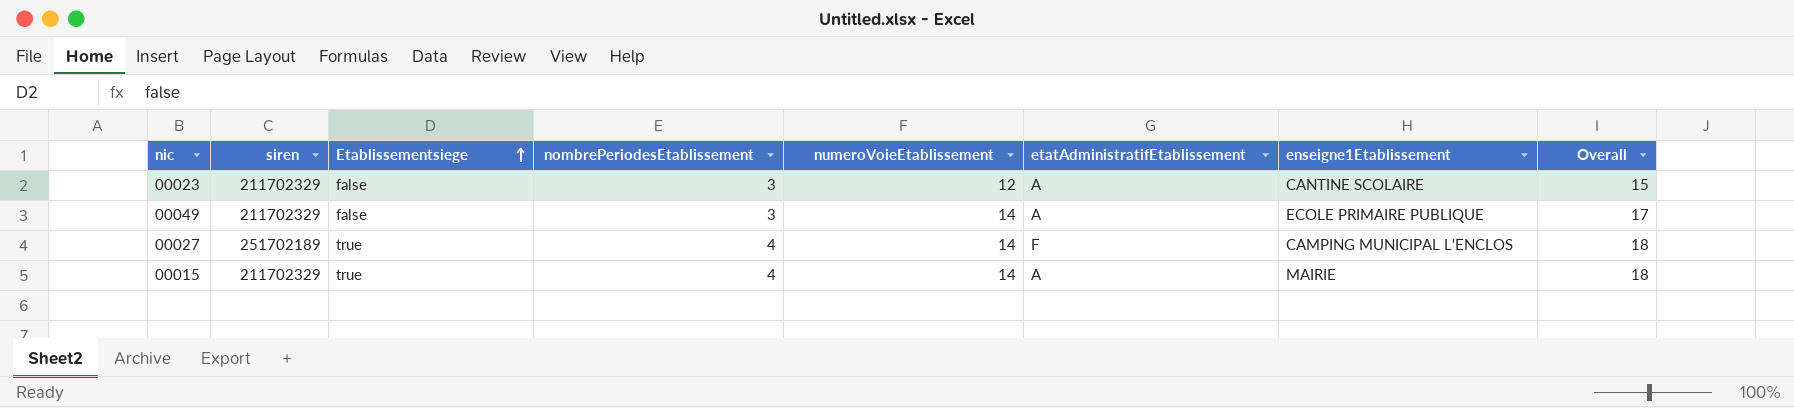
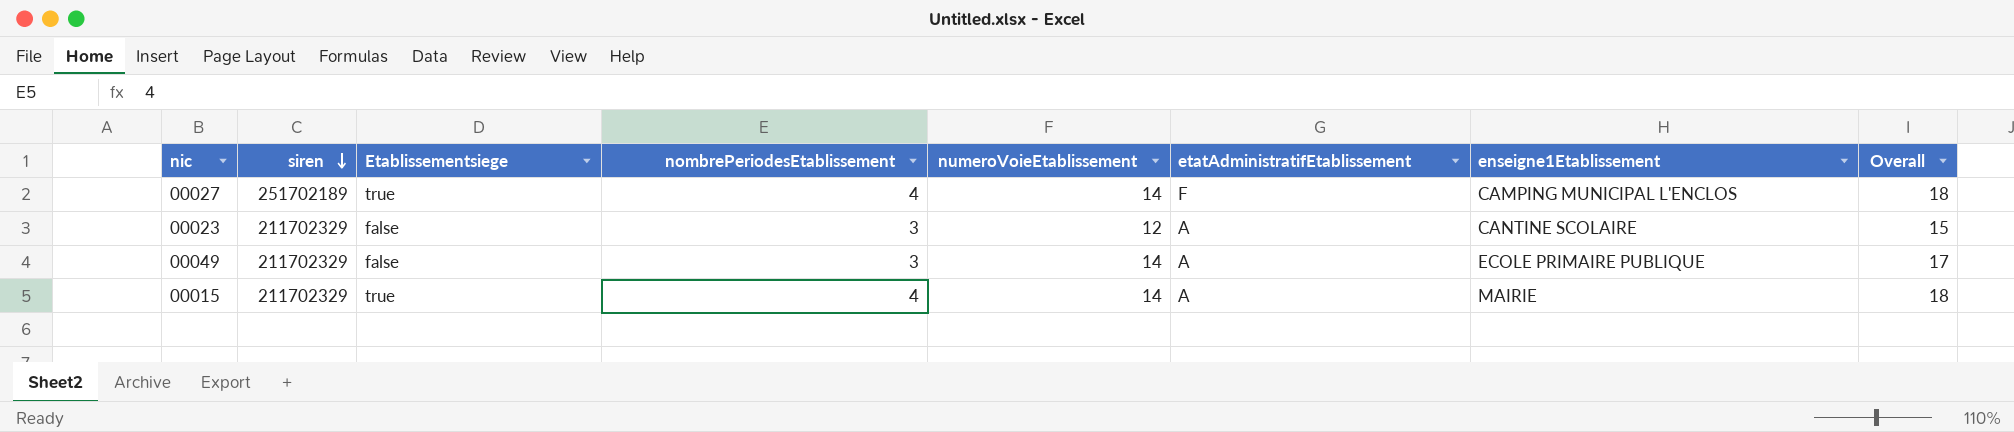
row order: Etablissementsiege ascending -> siren descending

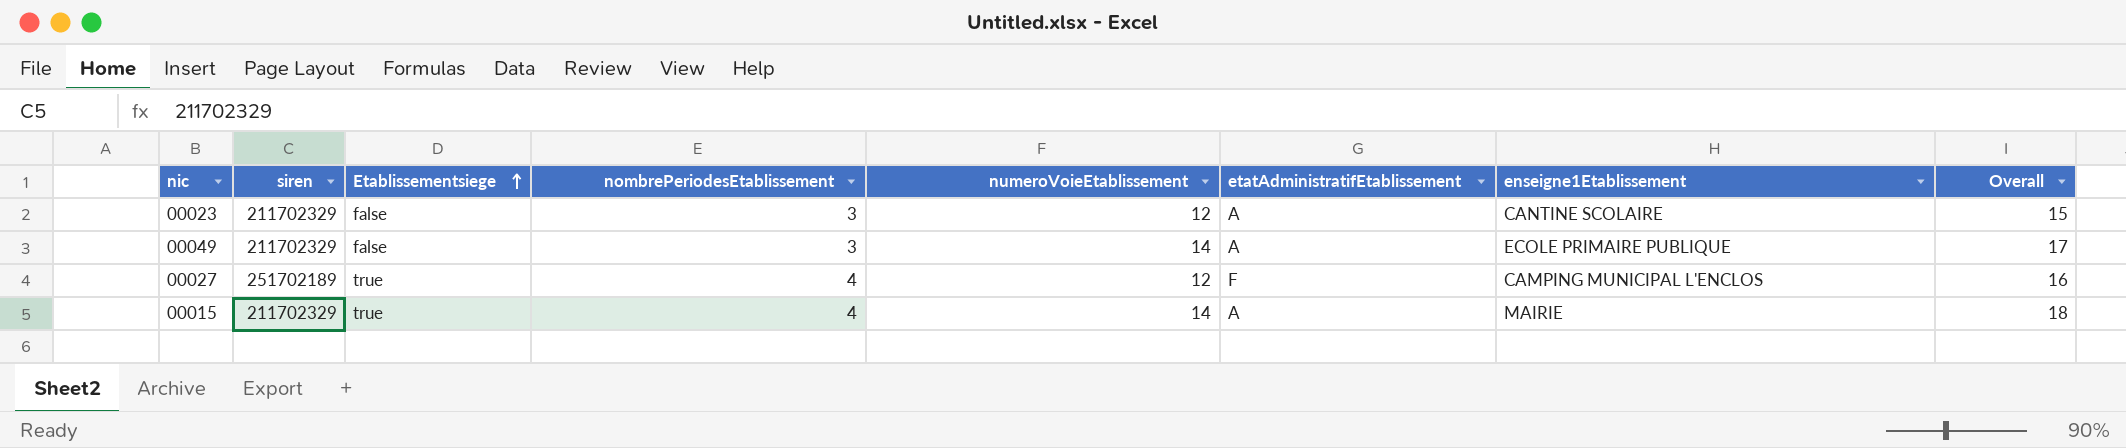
row order: siren descending -> Etablissementsiege ascending
00027 | numeroVoieEtablissement: 14 -> 12
00027 | Overall: 18 -> 16

